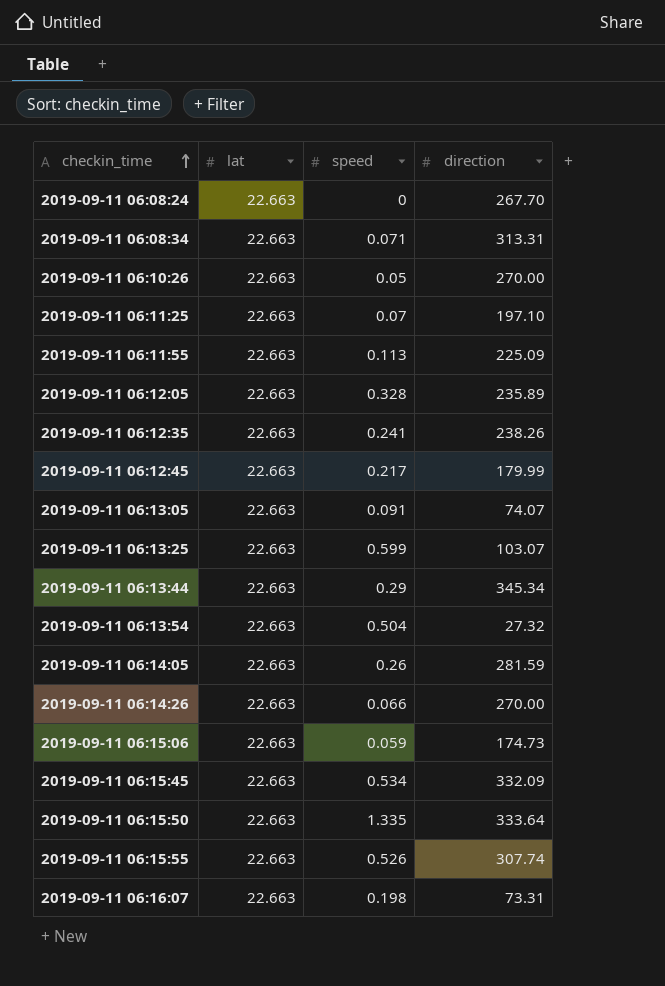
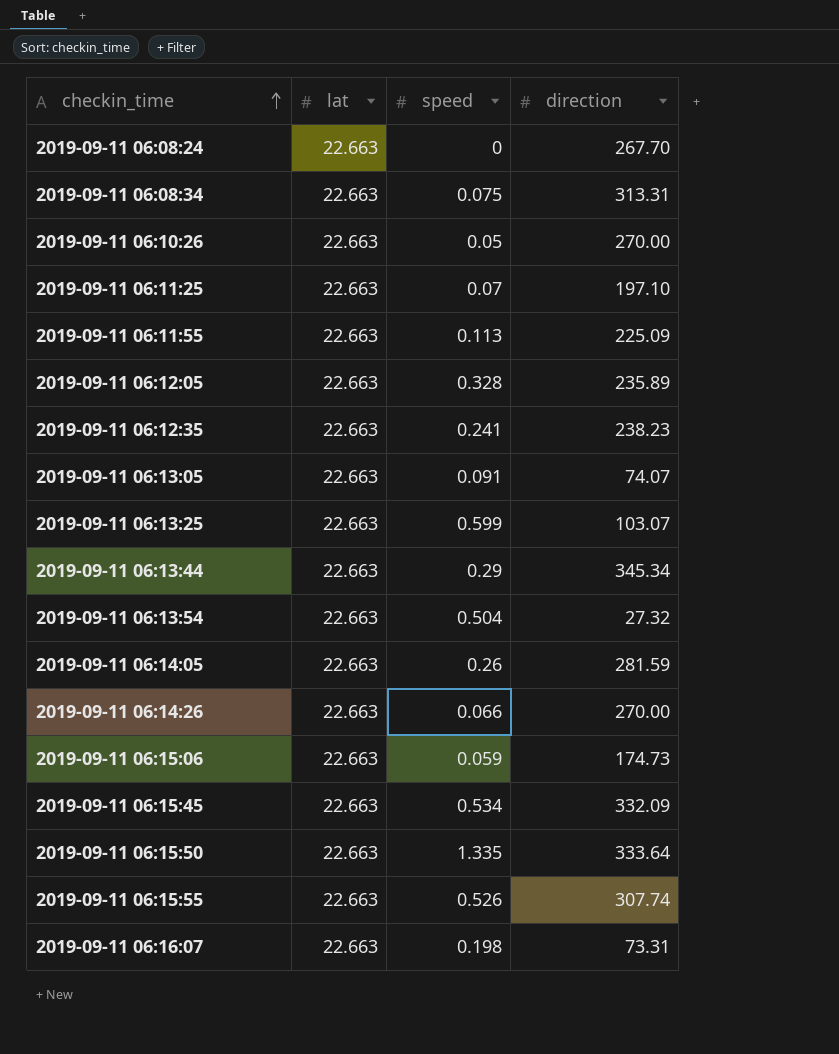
row 2019-09-11 06:12:45: 22.663 | 0.217 | 179.99 -> none
2019-09-11 06:08:34 | speed: 0.071 -> 0.075
2019-09-11 06:12:35 | direction: 238.26 -> 238.23

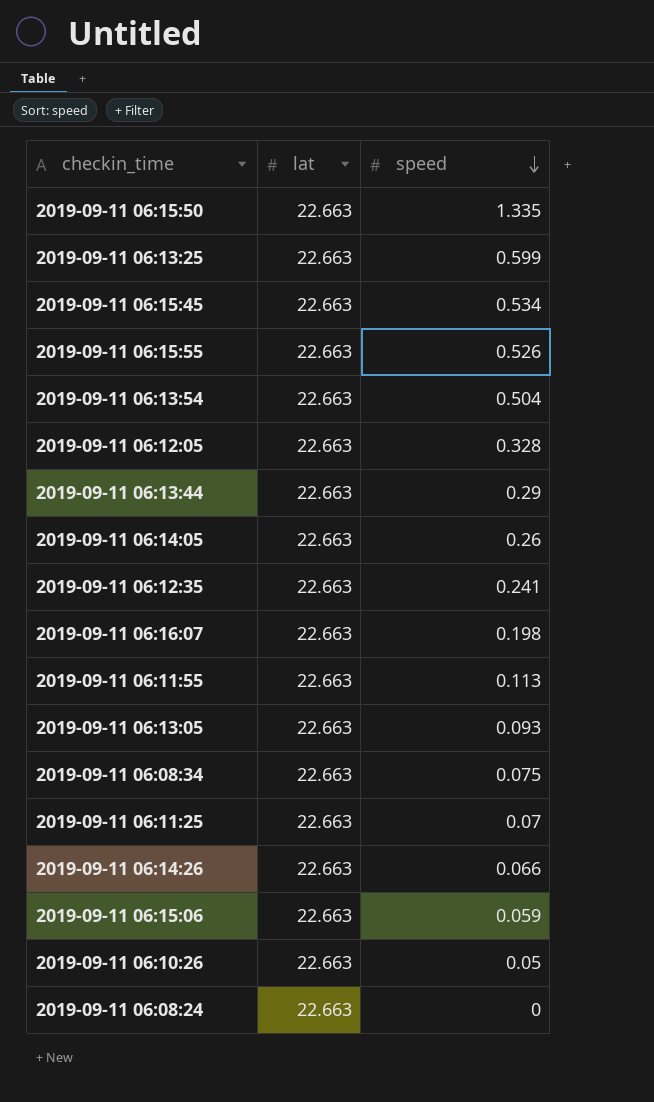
row order: checkin_time ascending -> speed descending
column direction | position: 4 -> none
2019-09-11 06:13:05 | speed: 0.091 -> 0.093

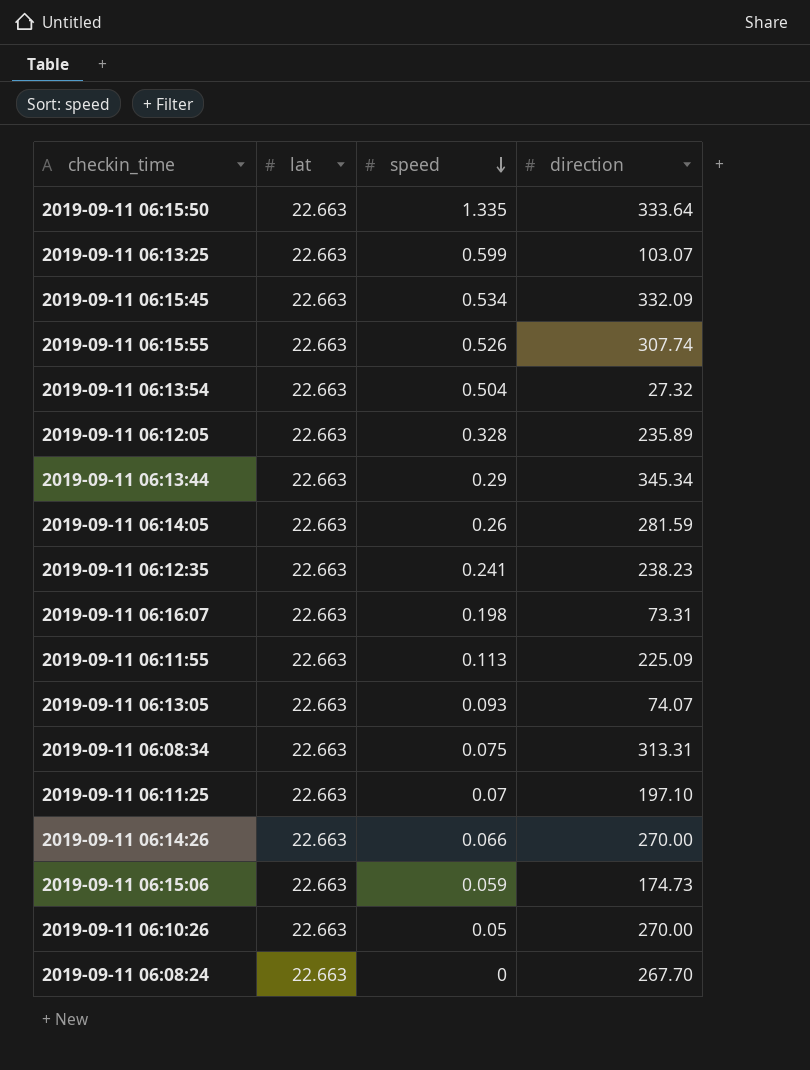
column direction | position: none -> 4

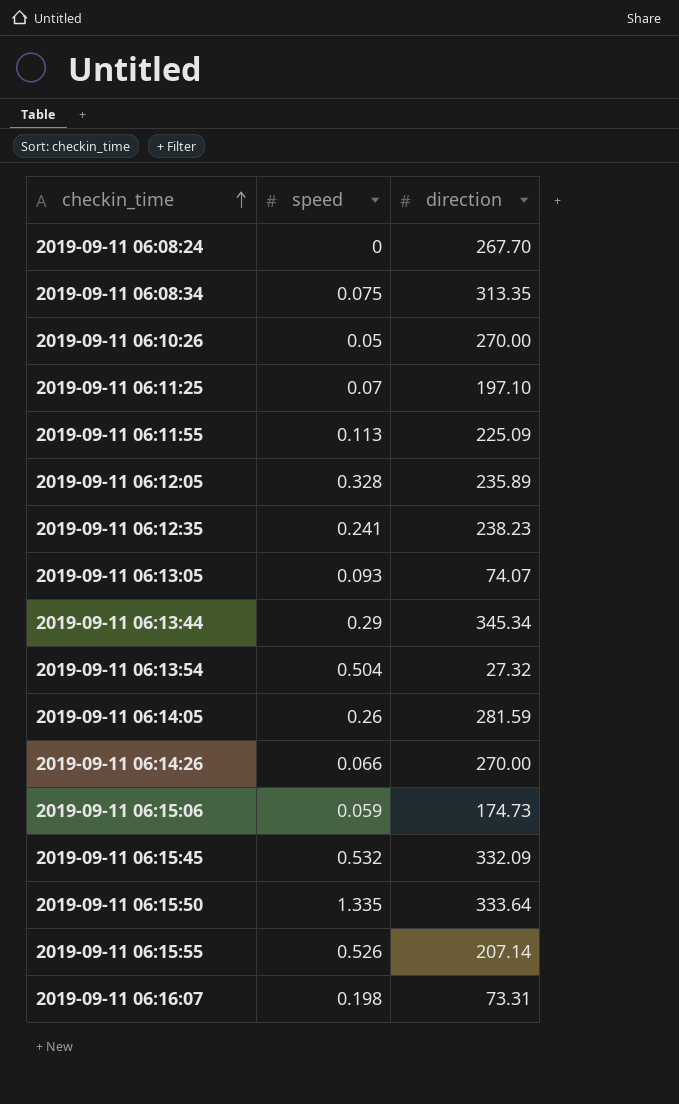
row order: speed descending -> checkin_time ascending
column lat | position: 2 -> none
row 2019-09-11 06:13:25: 22.663 | 0.599 | 103.07 -> none
2019-09-11 06:08:34 | direction: 313.31 -> 313.35
2019-09-11 06:15:45 | speed: 0.534 -> 0.532
2019-09-11 06:15:55 | direction: 307.74 -> 207.14

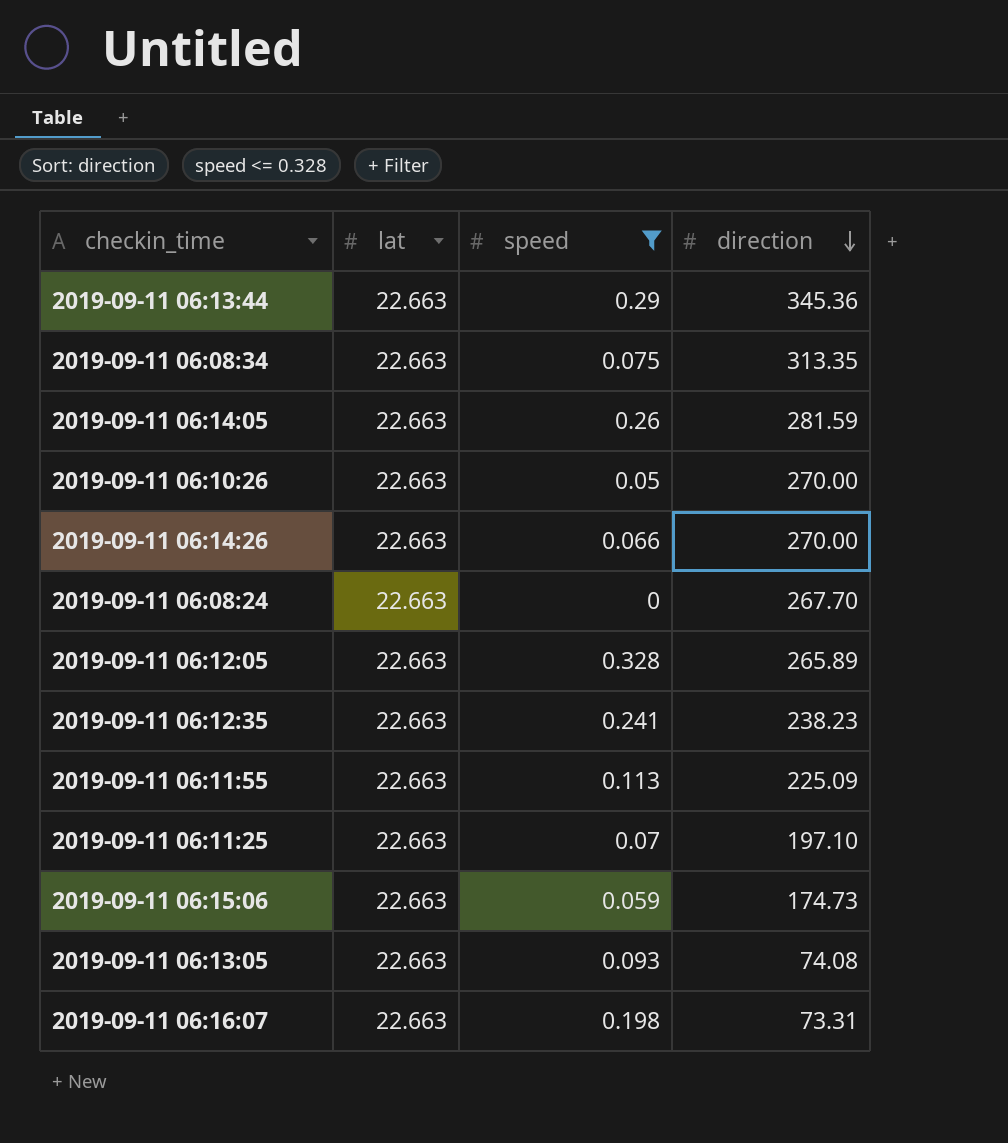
filter: none -> speed <= 0.328
row order: checkin_time ascending -> direction descending
column lat | position: none -> 2
2019-09-11 06:13:44 | direction: 345.34 -> 345.36
2019-09-11 06:12:05 | direction: 235.89 -> 265.89
2019-09-11 06:13:05 | direction: 74.07 -> 74.08

